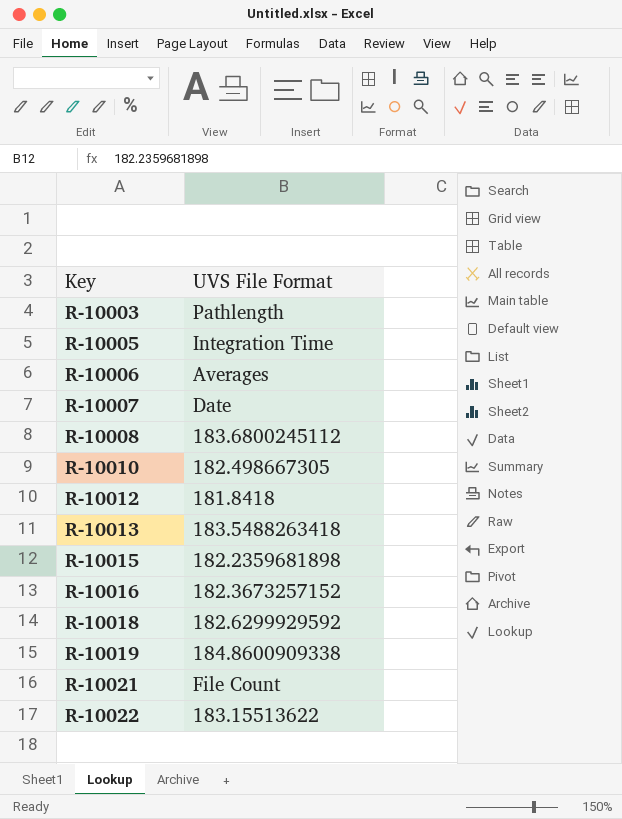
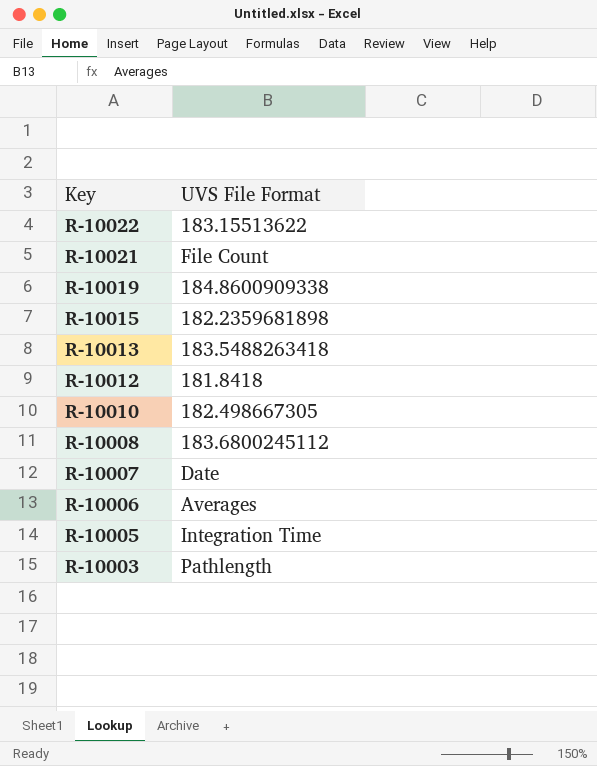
row order: Key ascending -> Key descending
row R-10016: 182.3673257152 -> none
row R-10018: 182.6299929592 -> none

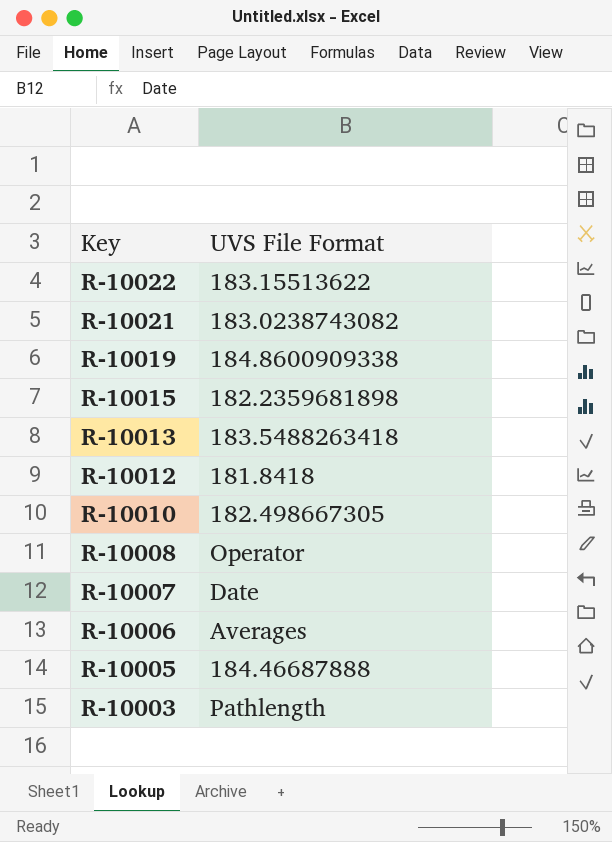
R-10021 | UVS File Format: File Count -> 183.0238743082
R-10008 | UVS File Format: 183.6800245112 -> Operator
R-10005 | UVS File Format: Integration Time -> 184.46687888

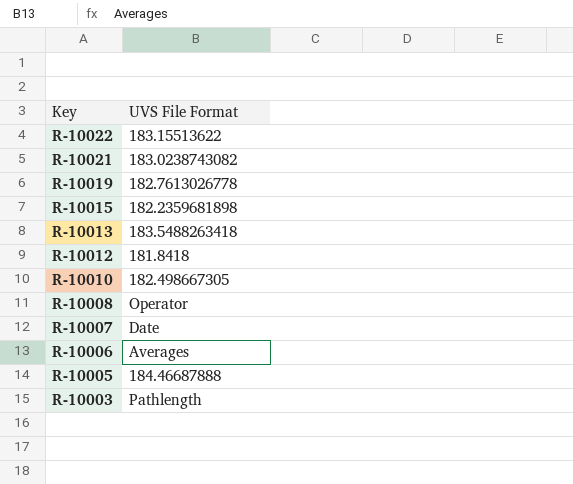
R-10019 | UVS File Format: 184.8600909338 -> 182.7613026778

